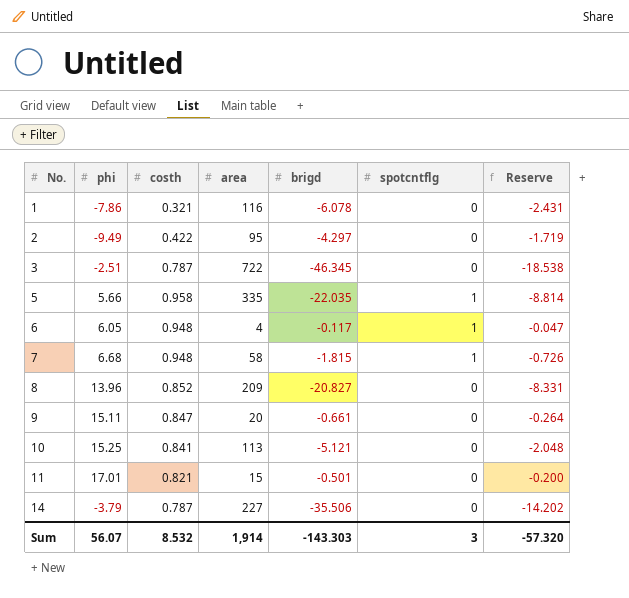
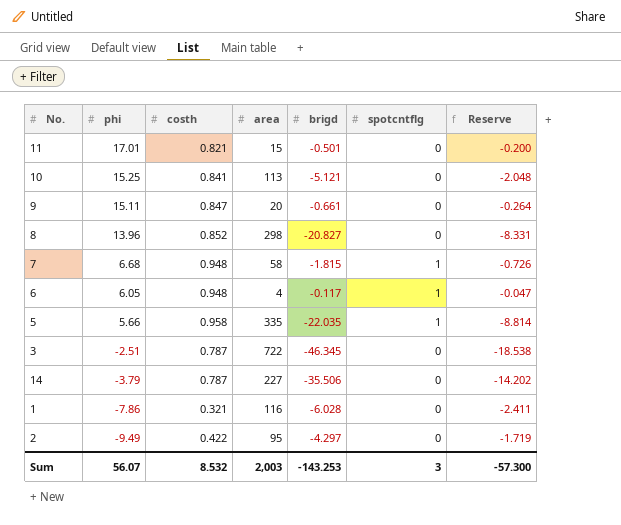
row order: No. ascending -> phi descending
8 | area: 209 -> 298
1 | brigd: -6.078 -> -6.028
1 | Reserve: -2.431 -> -2.411
Sum | area: 1,914 -> 2,003
Sum | brigd: -143.303 -> -143.253
Sum | Reserve: -57.320 -> -57.300

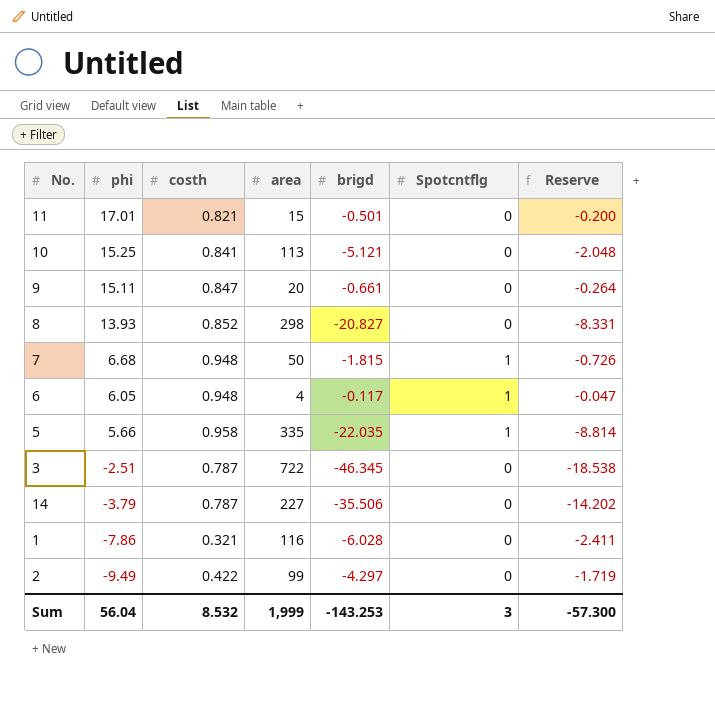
column name: spotcntflg -> Spotcntflg
8 | phi: 13.96 -> 13.93
7 | area: 58 -> 50
2 | area: 95 -> 99
Sum | phi: 56.07 -> 56.04
Sum | area: 2,003 -> 1,999

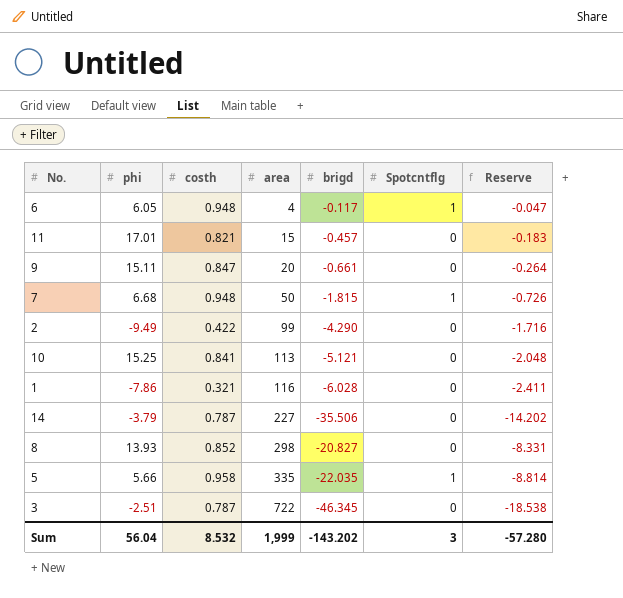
row order: phi descending -> area ascending
11 | brigd: -0.501 -> -0.457
11 | Reserve: -0.200 -> -0.183
2 | brigd: -4.297 -> -4.290
2 | Reserve: -1.719 -> -1.716
Sum | brigd: -143.253 -> -143.202
Sum | Reserve: -57.300 -> -57.280

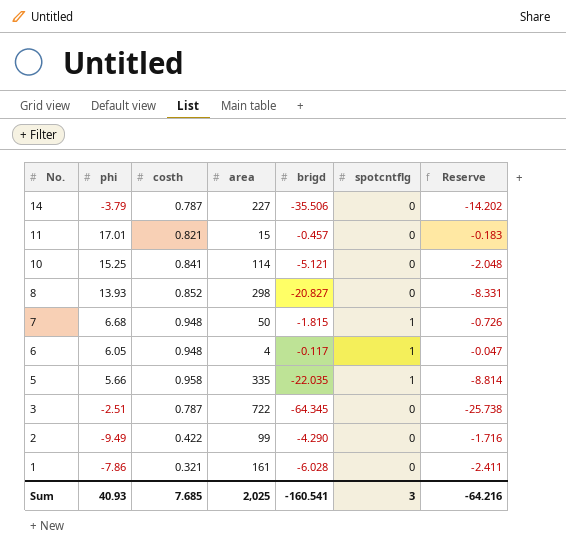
row order: area ascending -> No. descending
column name: Spotcntflg -> spotcntflg
row 9: 15.11 | 0.847 | 20 | -0.661 | 0 | -0.264 -> none
10 | area: 113 -> 114
3 | brigd: -46.345 -> -64.345
3 | Reserve: -18.538 -> -25.738
1 | area: 116 -> 161
Sum | phi: 56.04 -> 40.93
Sum | costh: 8.532 -> 7.685
Sum | area: 1,999 -> 2,025
Sum | brigd: -143.202 -> -160.541
Sum | Reserve: -57.280 -> -64.216

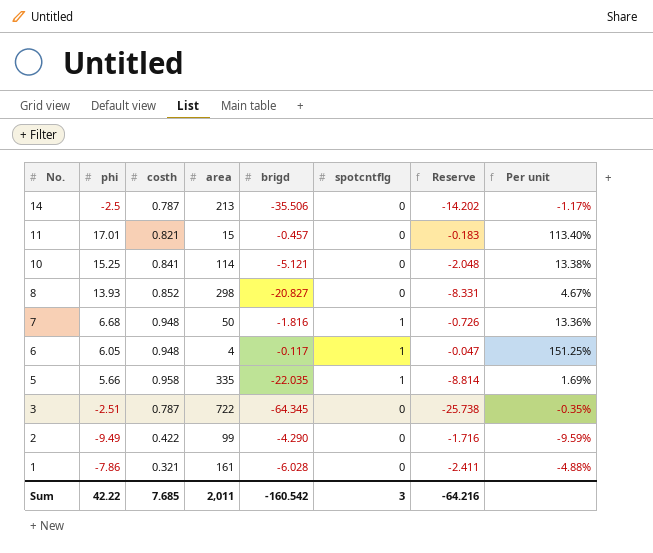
column Per unit | formula: none -> [phi] / [area]
14 | phi: -3.79 -> -2.5
14 | area: 227 -> 213
7 | brigd: -1.815 -> -1.816
Sum | phi: 40.93 -> 42.22
Sum | area: 2,025 -> 2,011
Sum | brigd: -160.541 -> -160.542

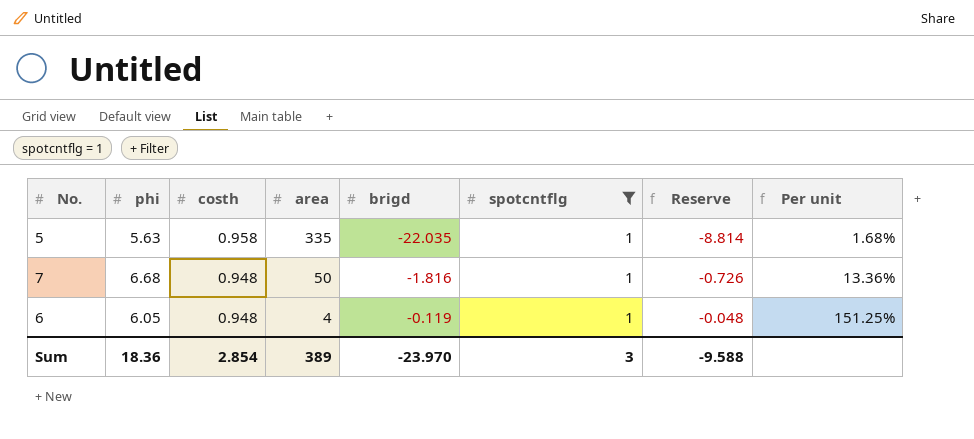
filter: none -> spotcntflg = 1
row order: No. descending -> costh descending
5 | phi: 5.66 -> 5.63
5 | Per unit: 1.69% -> 1.68%
6 | brigd: -0.117 -> -0.119
6 | Reserve: -0.047 -> -0.048
Sum | phi: 42.22 -> 18.36
Sum | costh: 7.685 -> 2.854
Sum | area: 2,011 -> 389
Sum | brigd: -160.542 -> -23.970
Sum | Reserve: -64.216 -> -9.588

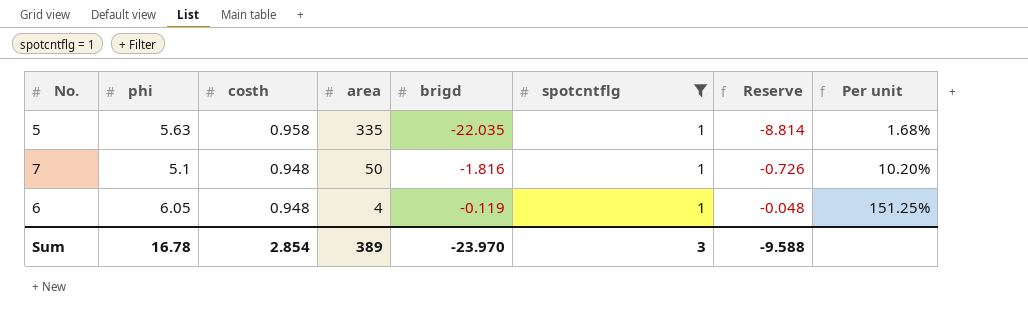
7 | phi: 6.68 -> 5.1
7 | Per unit: 13.36% -> 10.20%
Sum | phi: 18.36 -> 16.78

